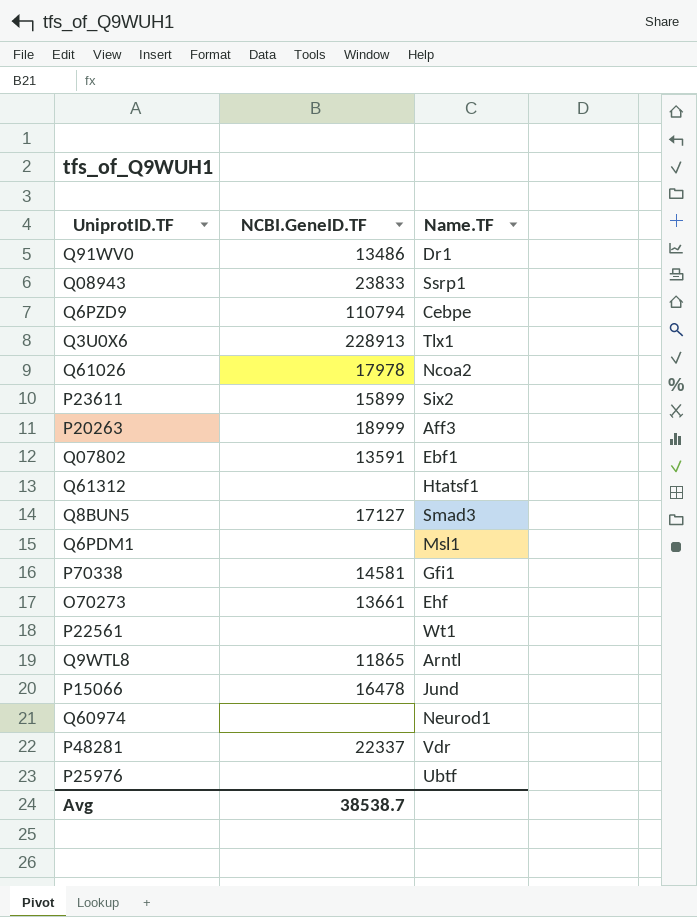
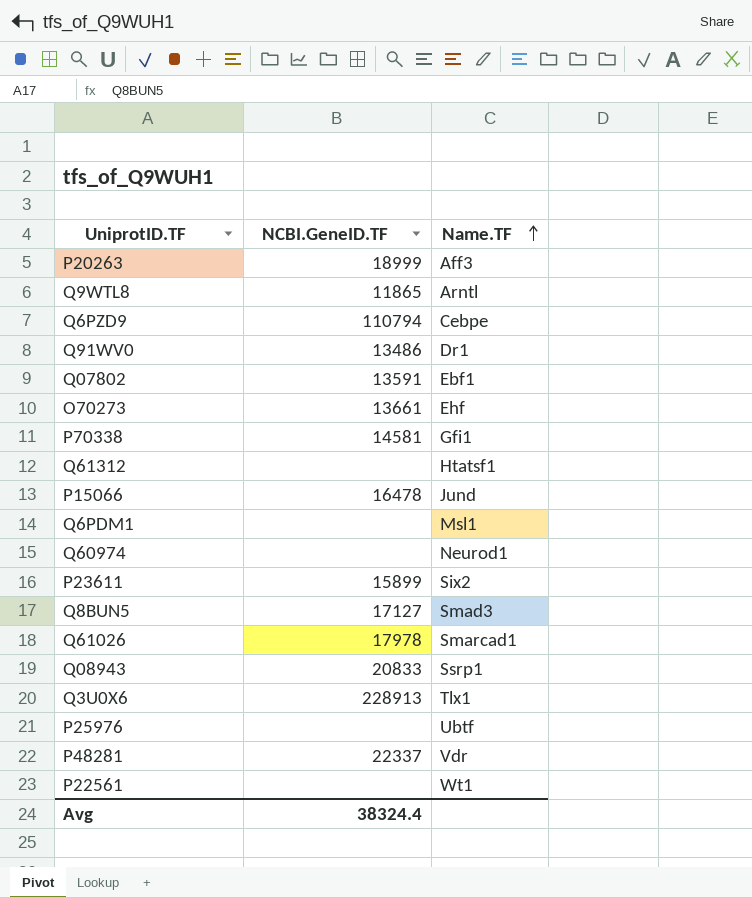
row order: none -> Name.TF ascending
Q61026 | Name.TF: Ncoa2 -> Smarcad1
Q08943 | NCBI.GeneID.TF: 23833 -> 20833
Avg | NCBI.GeneID.TF: 38538.7 -> 38324.4

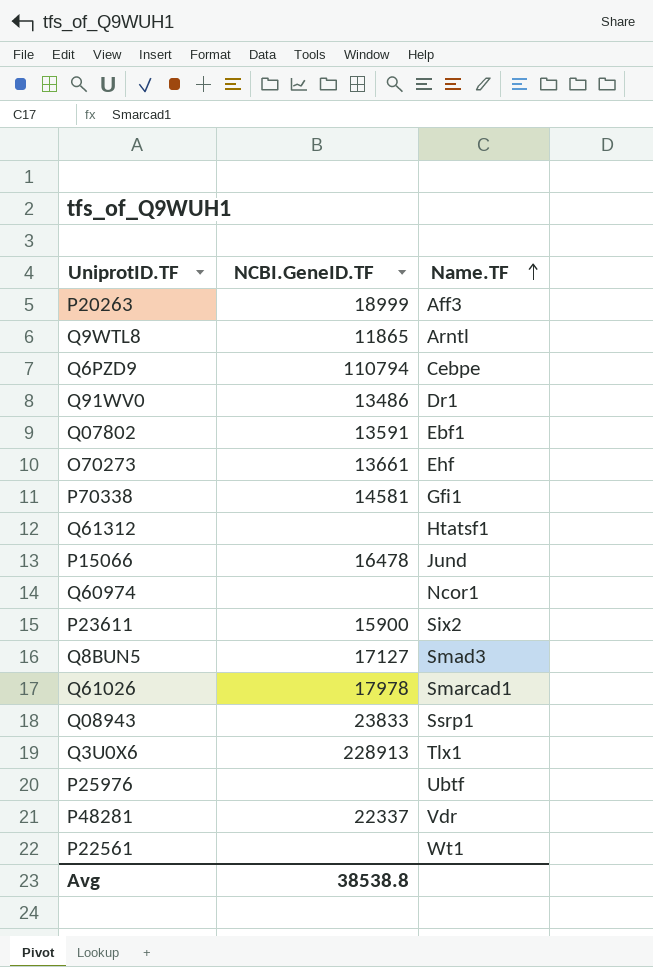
row Q6PDM1: none | Msl1 -> none
Q60974 | Name.TF: Neurod1 -> Ncor1
P23611 | NCBI.GeneID.TF: 15899 -> 15900
Q08943 | NCBI.GeneID.TF: 20833 -> 23833
Avg | NCBI.GeneID.TF: 38324.4 -> 38538.8

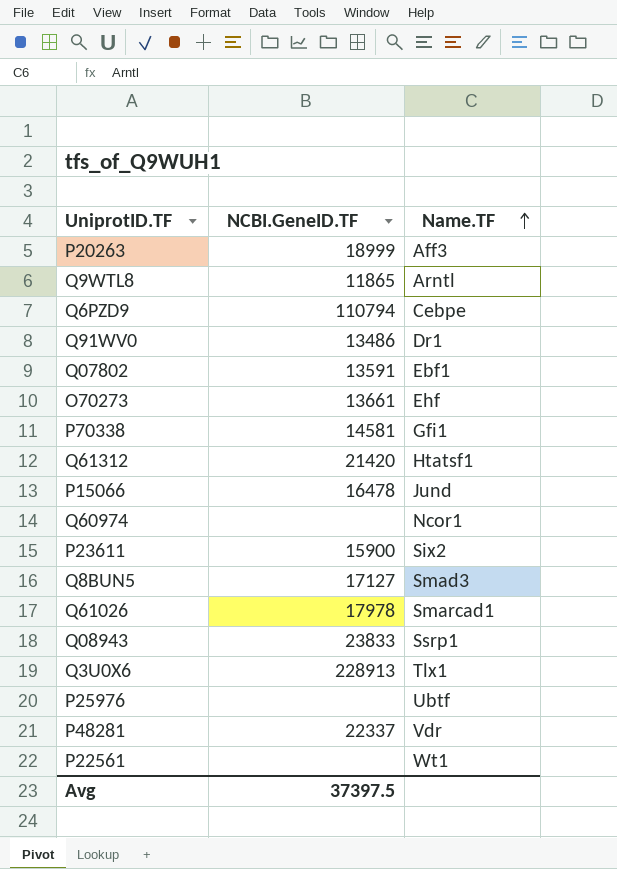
Q61312 | NCBI.GeneID.TF: none -> 21420
Avg | NCBI.GeneID.TF: 38538.8 -> 37397.5

